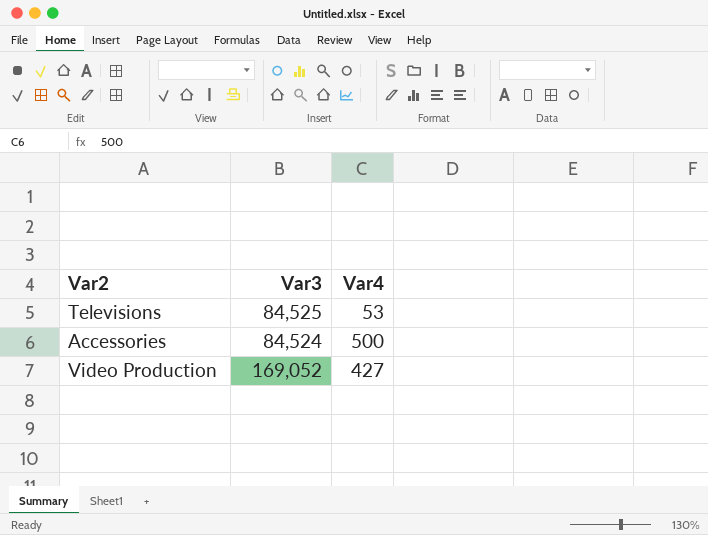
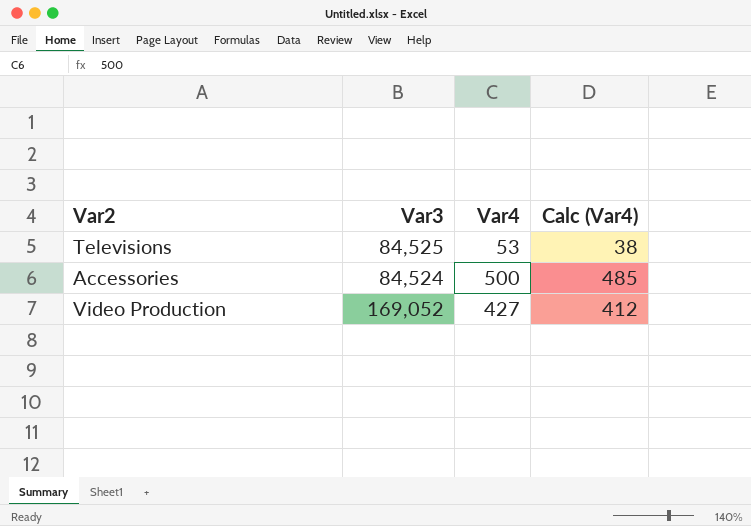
column Calc (Var4) | formula: none -> [Var4] - 15

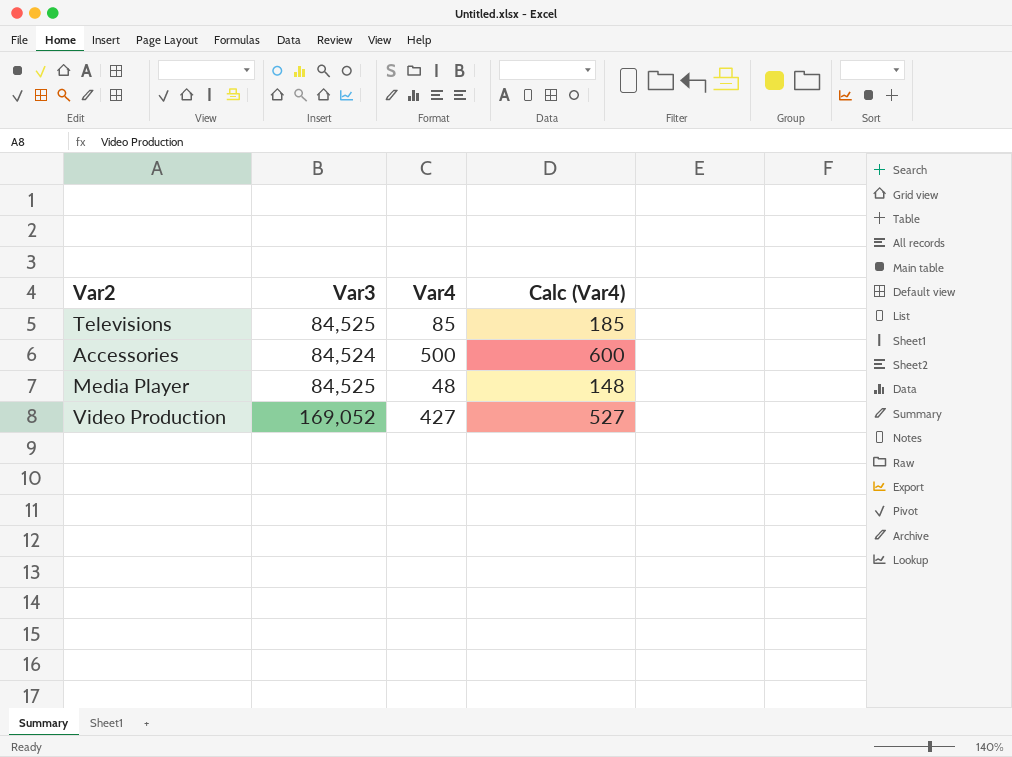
column Calc (Var4) | formula: [Var4] - 15 -> [Var4] + 100
Televisions | Var4: 53 -> 85
row Media Player: none -> 84,525 | 48 | 148

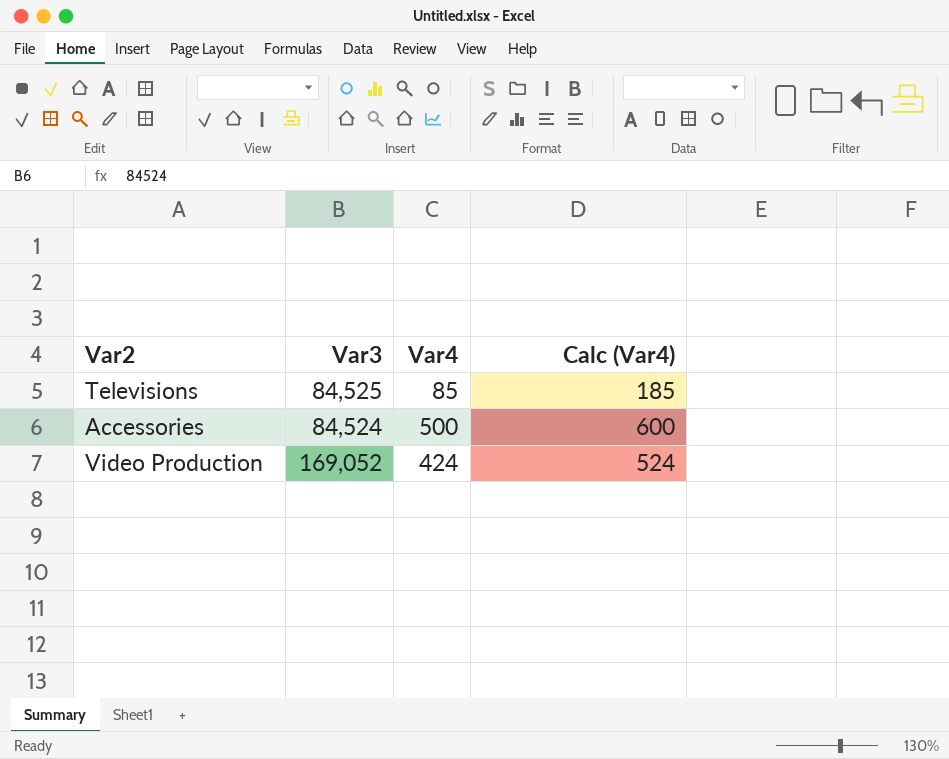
row Media Player: 84,525 | 48 | 148 -> none
Video Production | Var4: 427 -> 424
Video Production | Calc (Var4): 527 -> 524

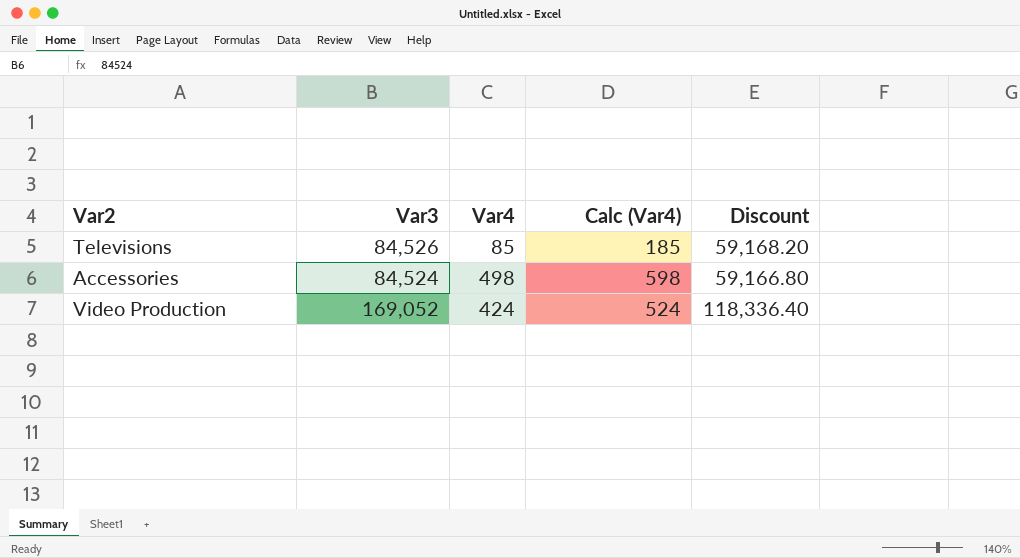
column Discount | formula: none -> [Var3] * 0.7
Televisions | Var3: 84,525 -> 84,526
Accessories | Var4: 500 -> 498
Accessories | Calc (Var4): 600 -> 598

